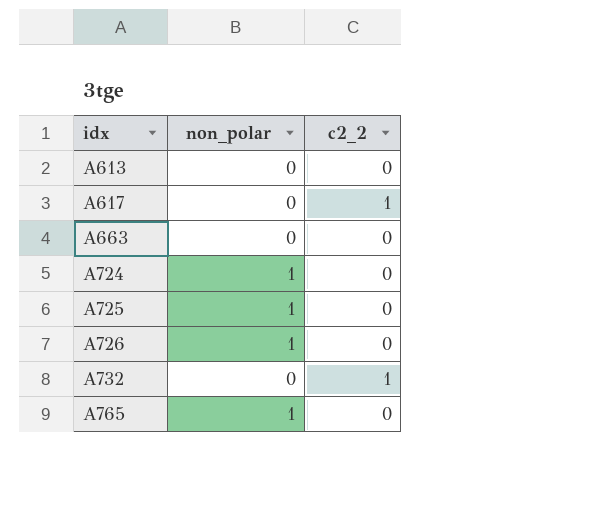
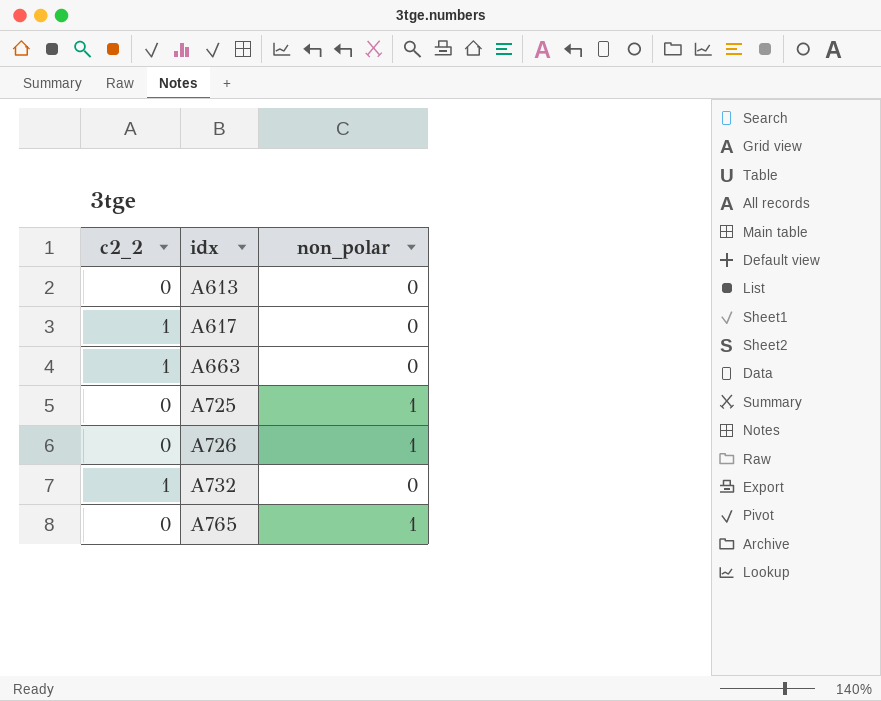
column c2_2 | position: 3 -> 1
row A724: 1 | 0 -> none
A663 | c2_2: 0 -> 1

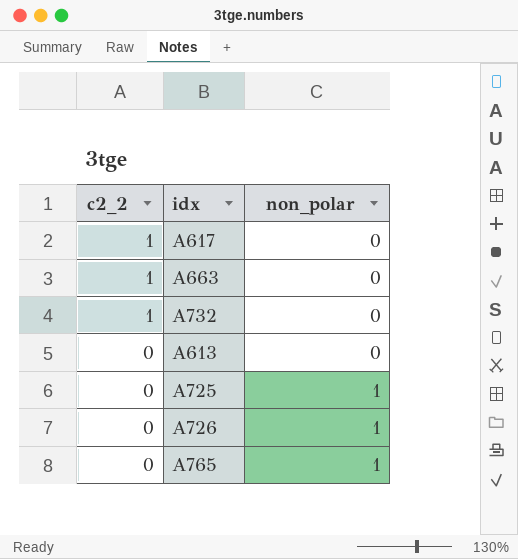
row order: idx ascending -> c2_2 descending

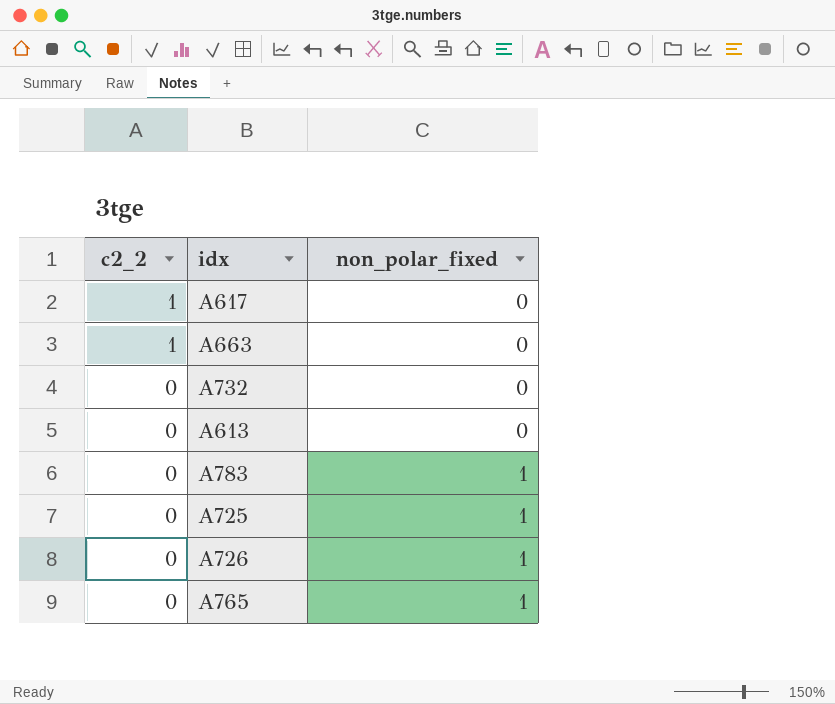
column name: non_polar -> non_polar_fixed
A732 | c2_2: 1 -> 0
row A783: none -> 0 | 1

